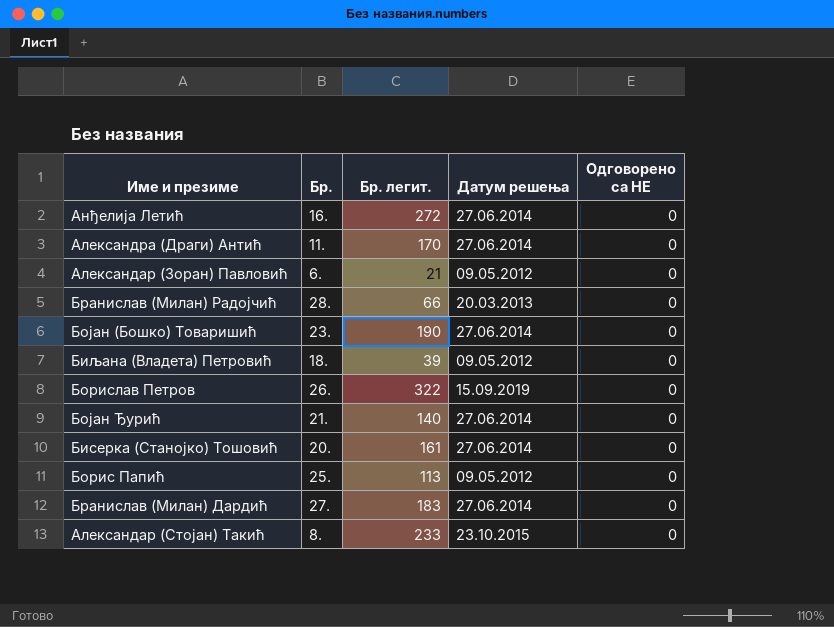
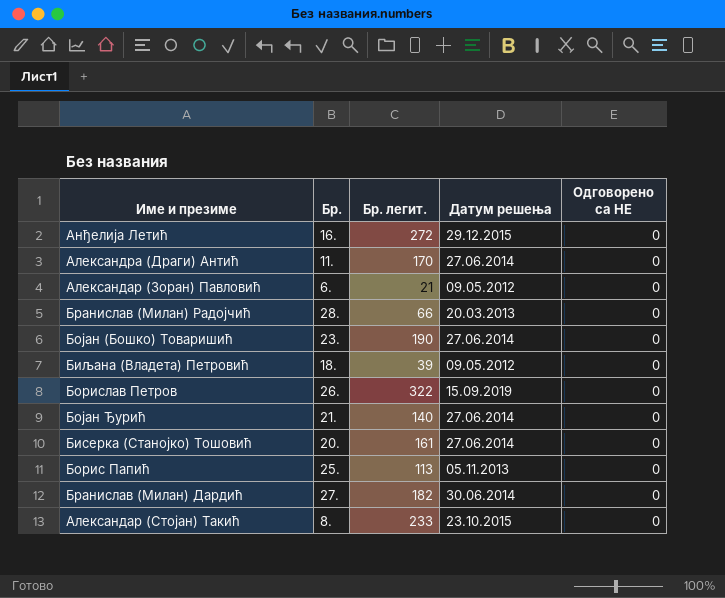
Анђелија Летић | Датум решења: 27.06.2014 -> 29.12.2015
Борис Папић | Датум решења: 09.05.2012 -> 05.11.2013
Бранислав (Милан) Дардић | Бр. легит.: 183 -> 182
Бранислав (Милан) Дардић | Датум решења: 27.06.2014 -> 30.06.2014

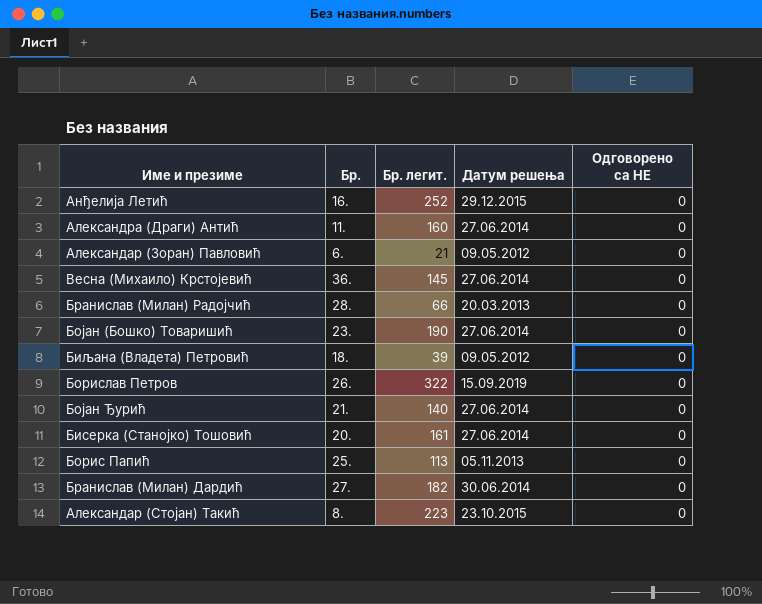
Анђелија Летић | Бр. легит.: 272 -> 252
Александра (Драги) Антић | Бр. легит.: 170 -> 160
row Весна (Михаило) Крстојевић: none -> 36. | 145 | 27.06.2014 | 0
Александар (Стојан) Такић | Бр. легит.: 233 -> 223

